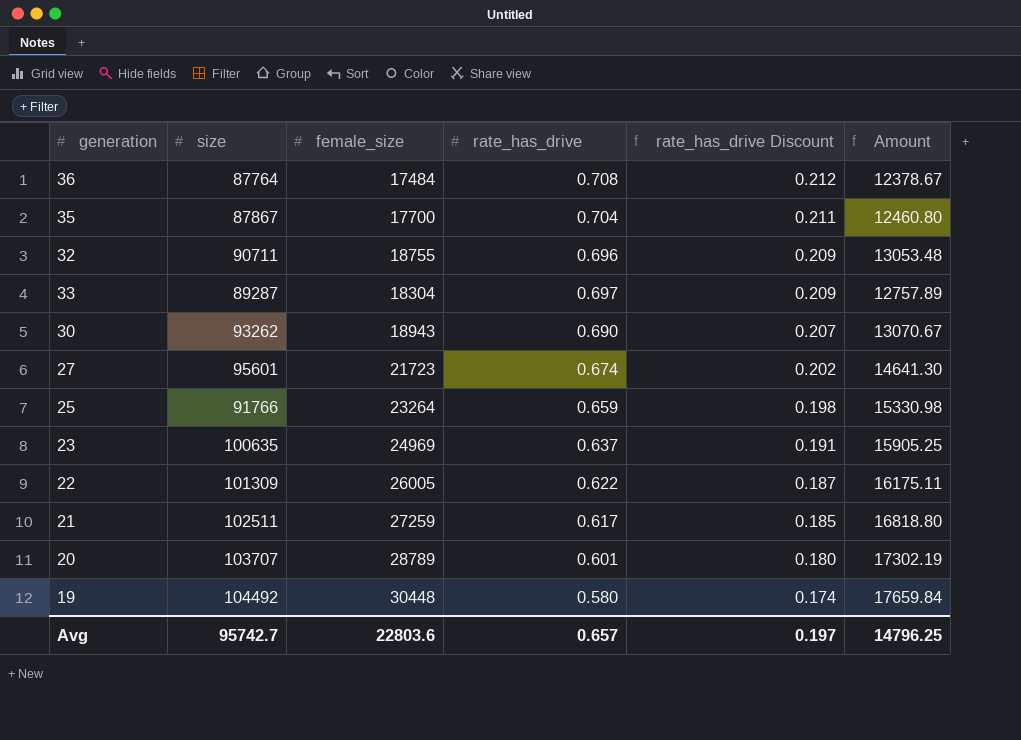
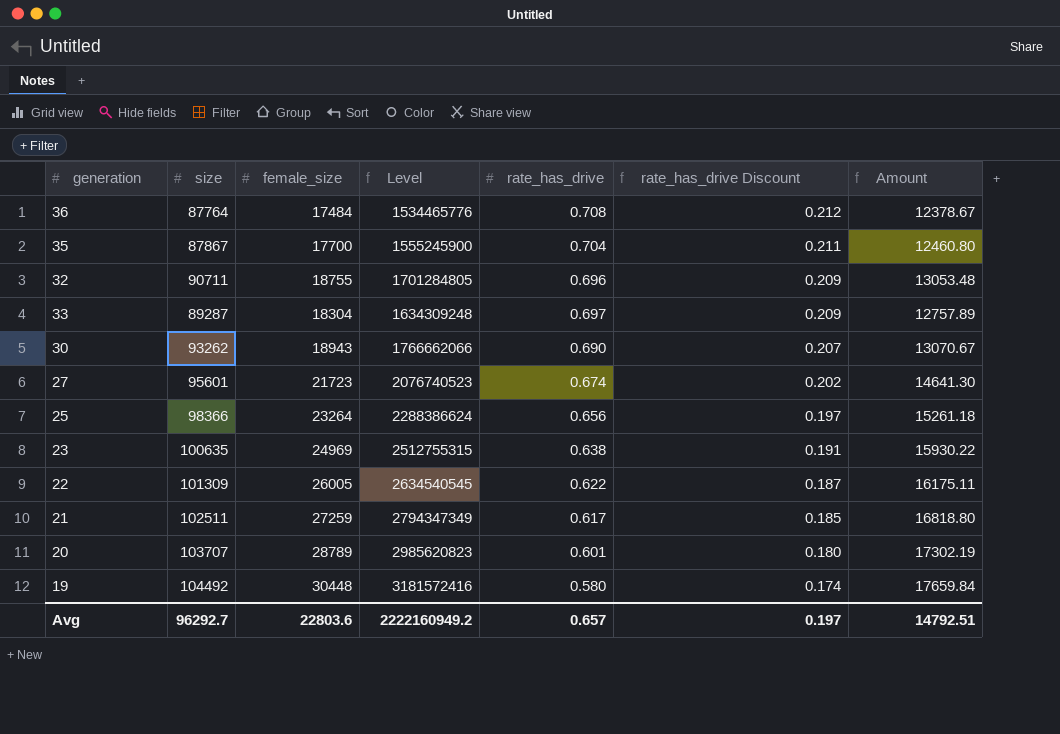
column Level | formula: none -> [size] * [female_size]
25 | size: 91766 -> 98366
25 | rate_has_drive: 0.659 -> 0.656
25 | rate_has_drive Discount: 0.198 -> 0.197
25 | Amount: 15330.98 -> 15261.18
23 | rate_has_drive: 0.637 -> 0.638
23 | Amount: 15905.25 -> 15930.22
Avg | size: 95742.7 -> 96292.7
Avg | Amount: 14796.25 -> 14792.51

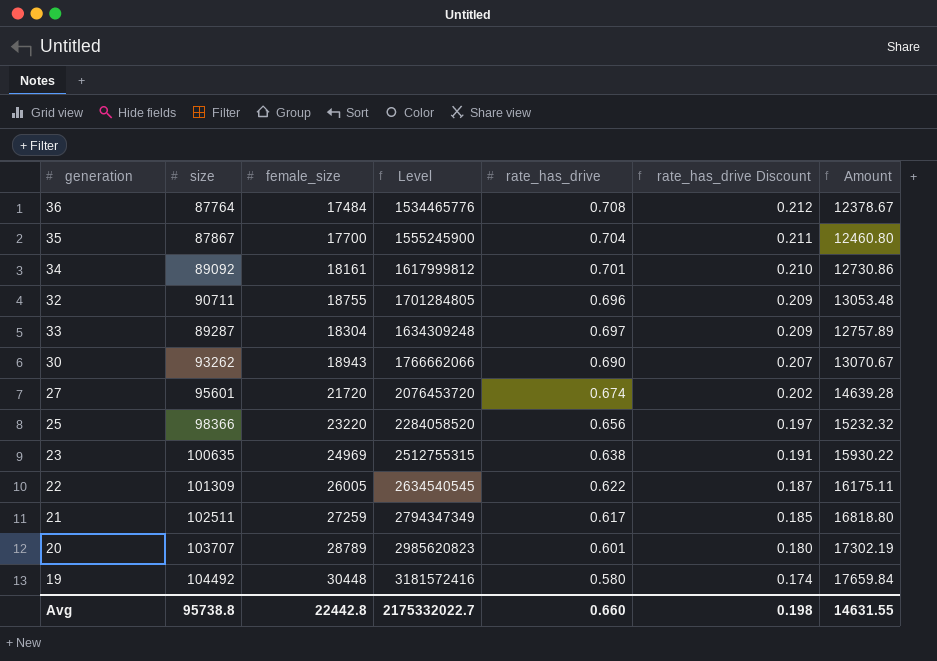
row 34: none -> 89092 | 18161 | 1617999812 | 0.701 | 0.210 | 12730.86
27 | female_size: 21723 -> 21720
27 | Level: 2076740523 -> 2076453720
27 | Amount: 14641.30 -> 14639.28
25 | female_size: 23264 -> 23220
25 | Level: 2288386624 -> 2284058520
25 | Amount: 15261.18 -> 15232.32
Avg | size: 96292.7 -> 95738.8
Avg | female_size: 22803.6 -> 22442.8
Avg | Level: 2222160949.2 -> 2175332022.7
Avg | rate_has_drive: 0.657 -> 0.660
Avg | rate_has_drive Discount: 0.197 -> 0.198
Avg | Amount: 14792.51 -> 14631.55

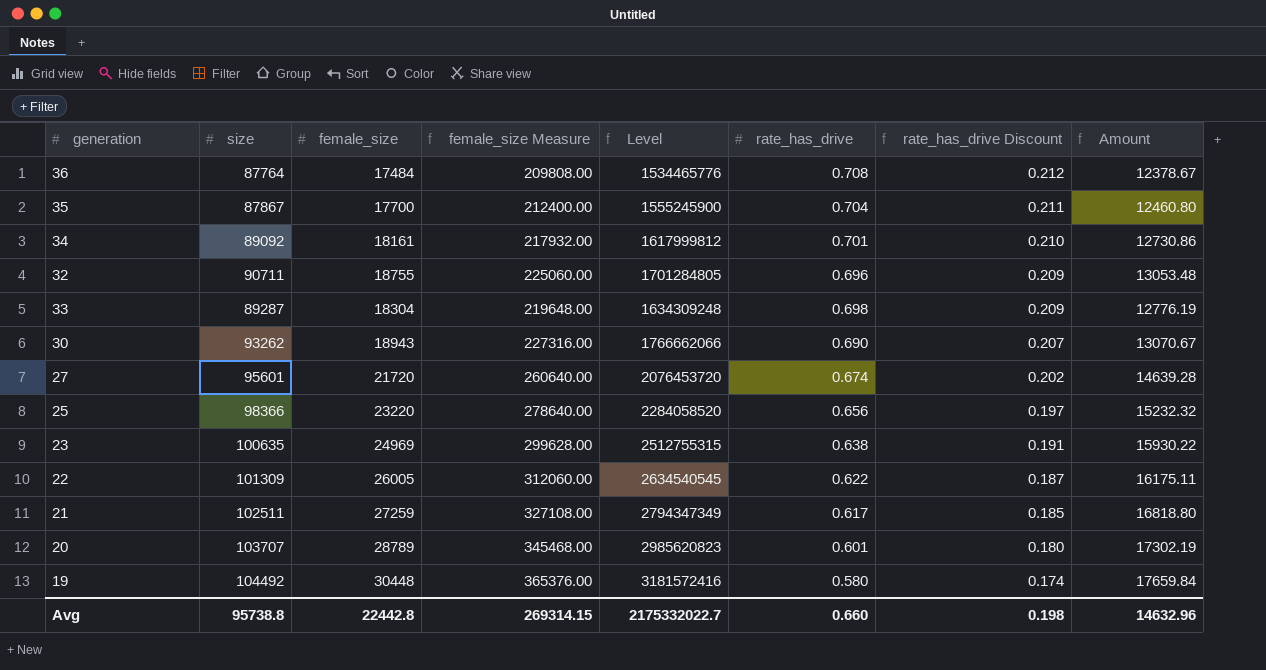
column female_size Measure | formula: none -> [female_size] * 12
33 | rate_has_drive: 0.697 -> 0.698
33 | Amount: 12757.89 -> 12776.19
Avg | Amount: 14631.55 -> 14632.96

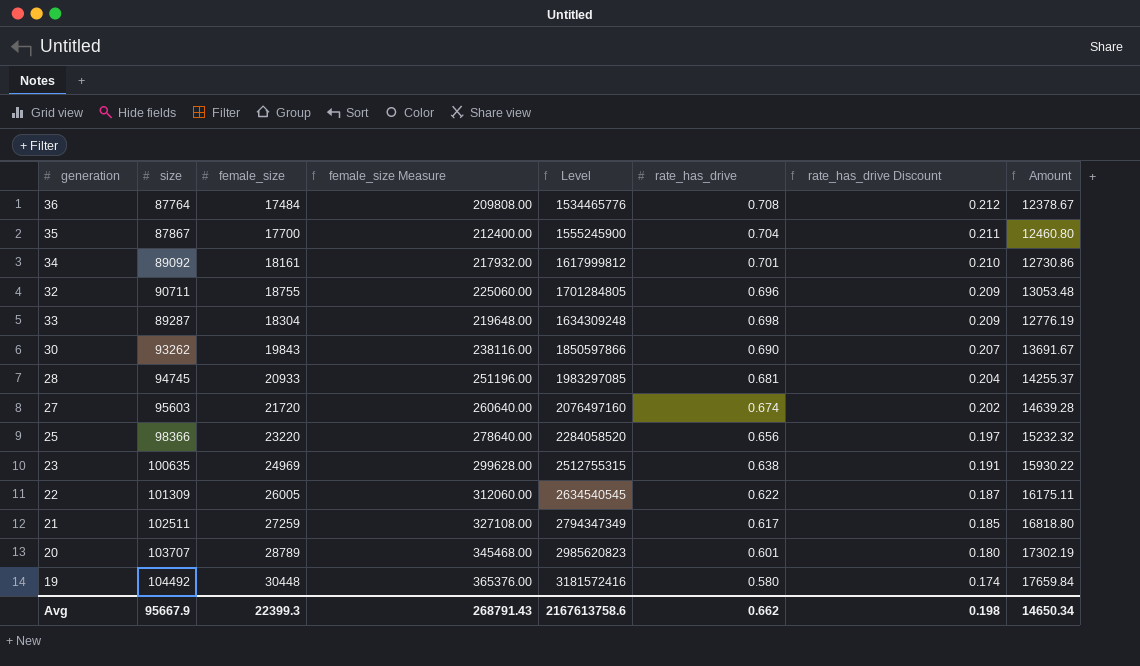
30 | female_size: 18943 -> 19843
30 | female_size Measure: 227316.00 -> 238116.00
30 | Level: 1766662066 -> 1850597866
30 | Amount: 13070.67 -> 13691.67
row 28: none -> 94745 | 20933 | 251196.00 | 1983297085 | 0.681 | 0.204 | 14255.37
27 | size: 95601 -> 95603
27 | Level: 2076453720 -> 2076497160
Avg | size: 95738.8 -> 95667.9
Avg | female_size: 22442.8 -> 22399.3
Avg | female_size Measure: 269314.15 -> 268791.43
Avg | Level: 2175332022.7 -> 2167613758.6
Avg | rate_has_drive: 0.660 -> 0.662
Avg | Amount: 14632.96 -> 14650.34

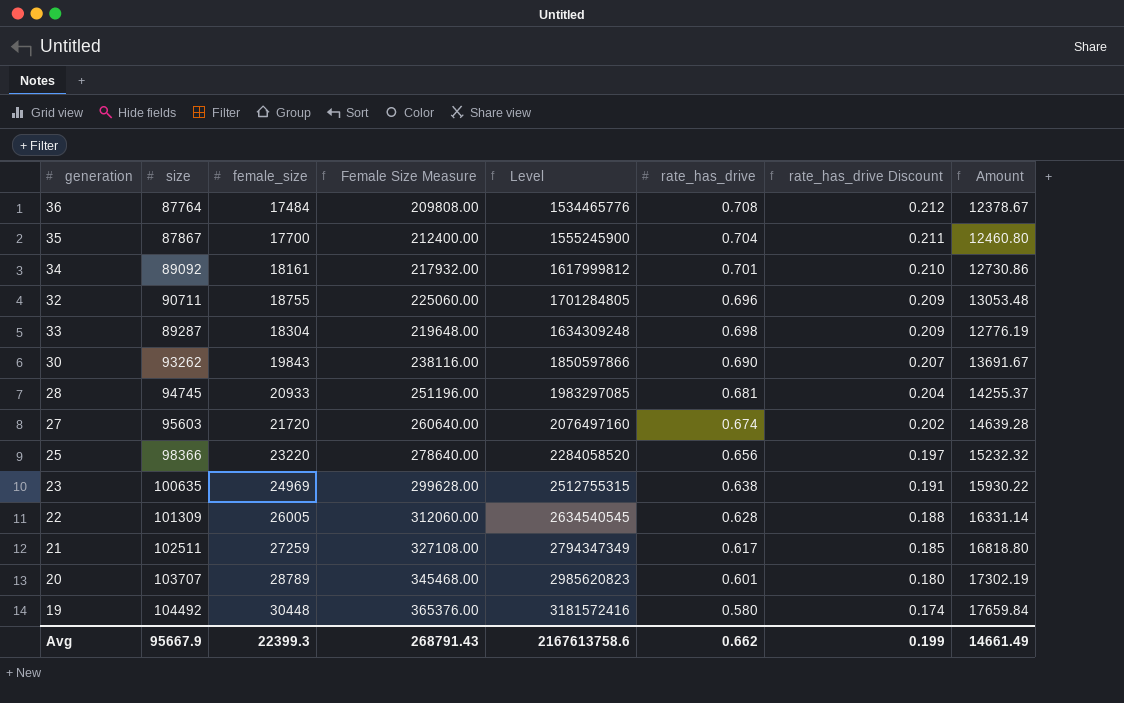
column name: female_size Measure -> Female Size Measure
22 | rate_has_drive: 0.622 -> 0.628
22 | rate_has_drive Discount: 0.187 -> 0.188
22 | Amount: 16175.11 -> 16331.14
Avg | rate_has_drive Discount: 0.198 -> 0.199
Avg | Amount: 14650.34 -> 14661.49

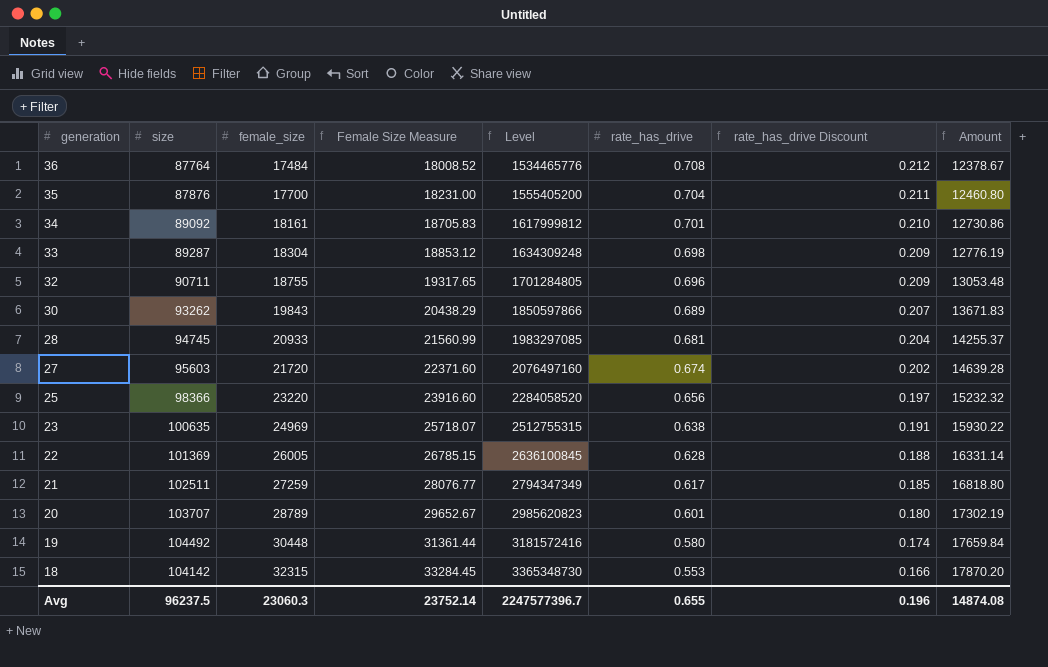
row order: rate_has_drive Discount descending -> generation descending
column Female Size Measure | formula: [female_size] * 12 -> [female_size] * 1.03
35 | size: 87867 -> 87876
35 | Level: 1555245900 -> 1555405200
30 | rate_has_drive: 0.690 -> 0.689
30 | Amount: 13691.67 -> 13671.83
22 | size: 101309 -> 101369
22 | Level: 2634540545 -> 2636100845
row 18: none -> 104142 | 32315 | 33284.45 | 3365348730 | 0.553 | 0.166 | 17870.20
Avg | size: 95667.9 -> 96237.5
Avg | female_size: 22399.3 -> 23060.3
Avg | Female Size Measure: 268791.43 -> 23752.14
Avg | Level: 2167613758.6 -> 2247577396.7
Avg | rate_has_drive: 0.662 -> 0.655
Avg | rate_has_drive Discount: 0.199 -> 0.196
Avg | Amount: 14661.49 -> 14874.08

